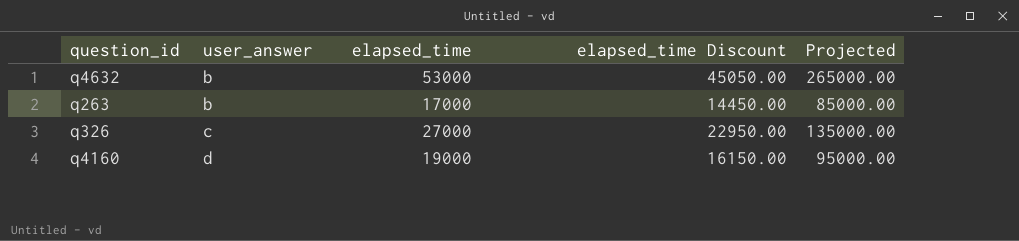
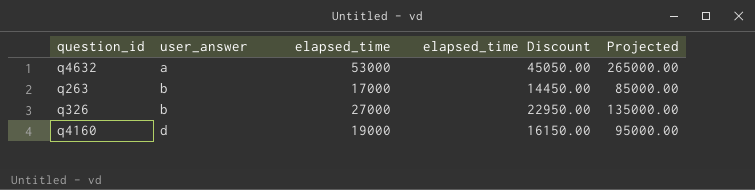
q4632 | user_answer: b -> a
q326 | user_answer: c -> b

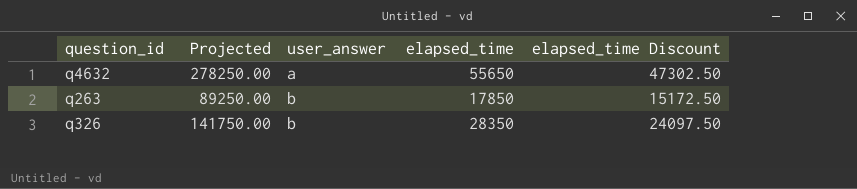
column Projected | position: 5 -> 2
row q4160: d | 19000 | 16150.00 | 95000.00 -> none
q4632 | Projected: 265000.00 -> 278250.00
q4632 | elapsed_time: 53000 -> 55650
q4632 | elapsed_time Discount: 45050.00 -> 47302.50
q263 | Projected: 85000.00 -> 89250.00
q263 | elapsed_time: 17000 -> 17850
q263 | elapsed_time Discount: 14450.00 -> 15172.50
q326 | Projected: 135000.00 -> 141750.00
q326 | elapsed_time: 27000 -> 28350
q326 | elapsed_time Discount: 22950.00 -> 24097.50

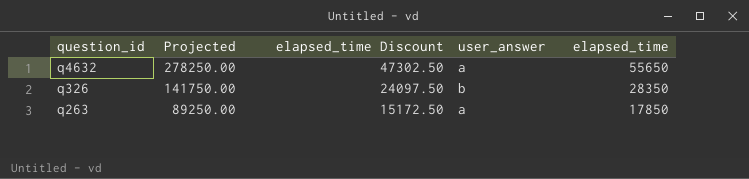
row order: user_answer ascending -> question_id descending
column elapsed_time Discount | position: 5 -> 3
q263 | user_answer: b -> a

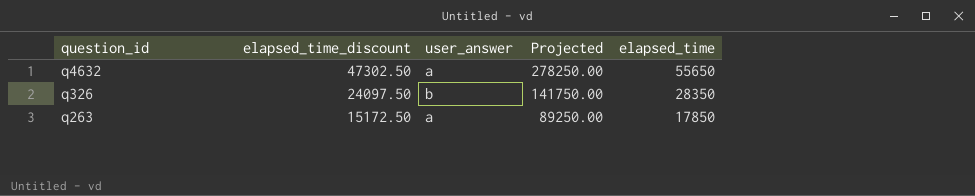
column name: elapsed_time Discount -> elapsed_time_discount
column Projected | position: 2 -> 4

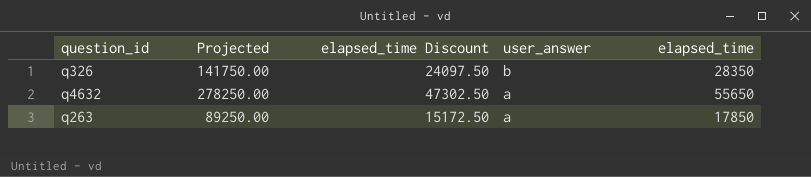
row order: question_id descending -> user_answer descending
column Projected | position: 4 -> 2
column name: elapsed_time_discount -> elapsed_time Discount

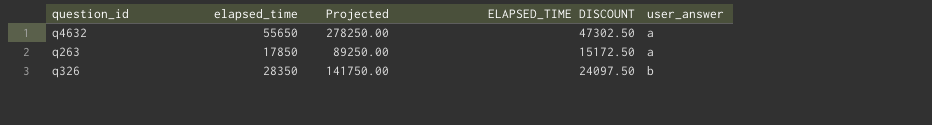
row order: user_answer descending -> user_answer ascending
column elapsed_time | position: 5 -> 2
column name: elapsed_time Discount -> ELAPSED_TIME DISCOUNT

